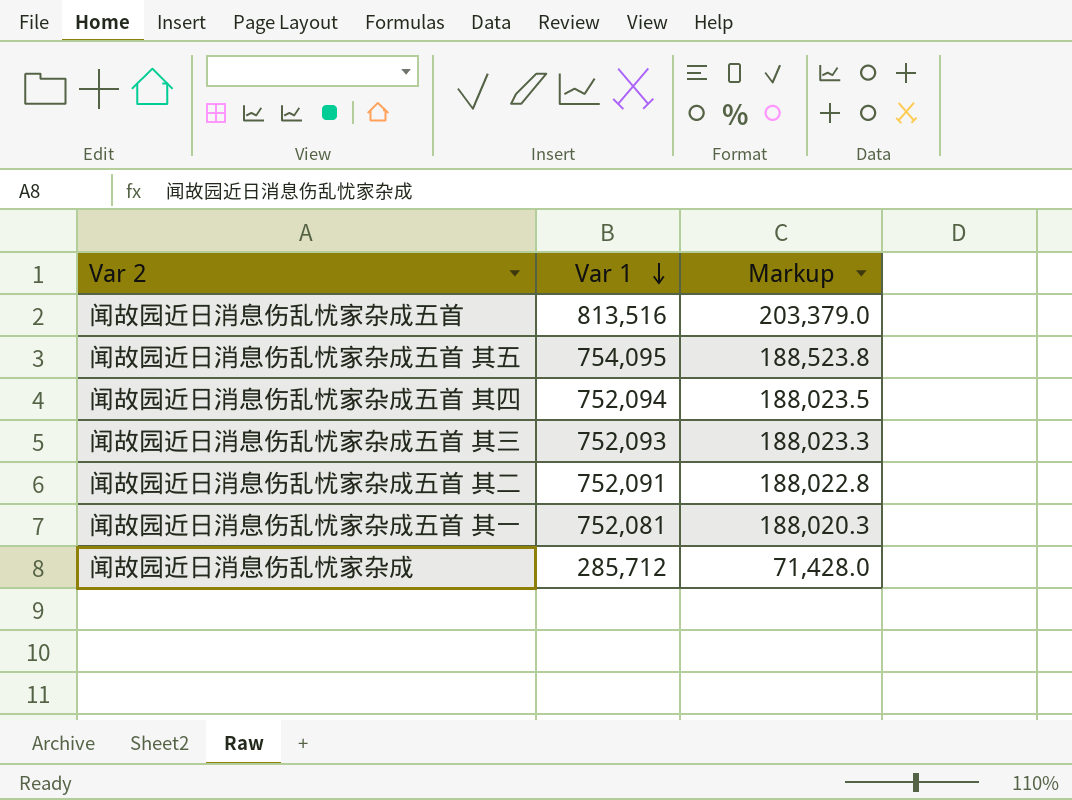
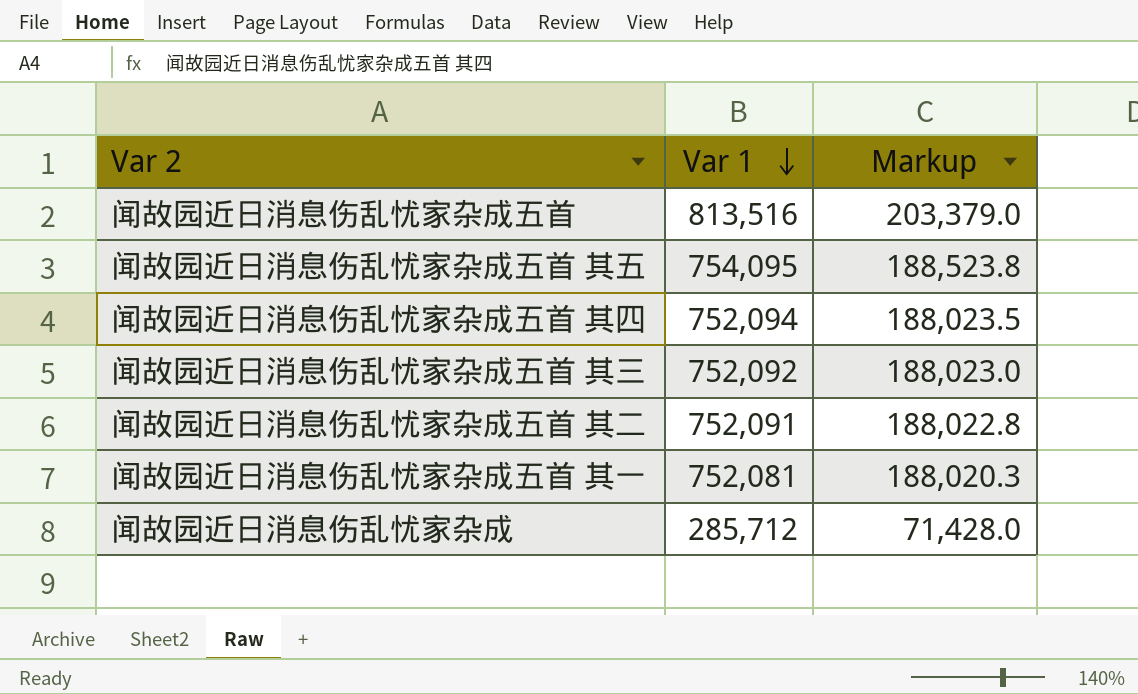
闻故园近日消息伤乱忧家杂成五首 其三 | Var 1: 752,093 -> 752,092
闻故园近日消息伤乱忧家杂成五首 其三 | Markup: 188,023.3 -> 188,023.0

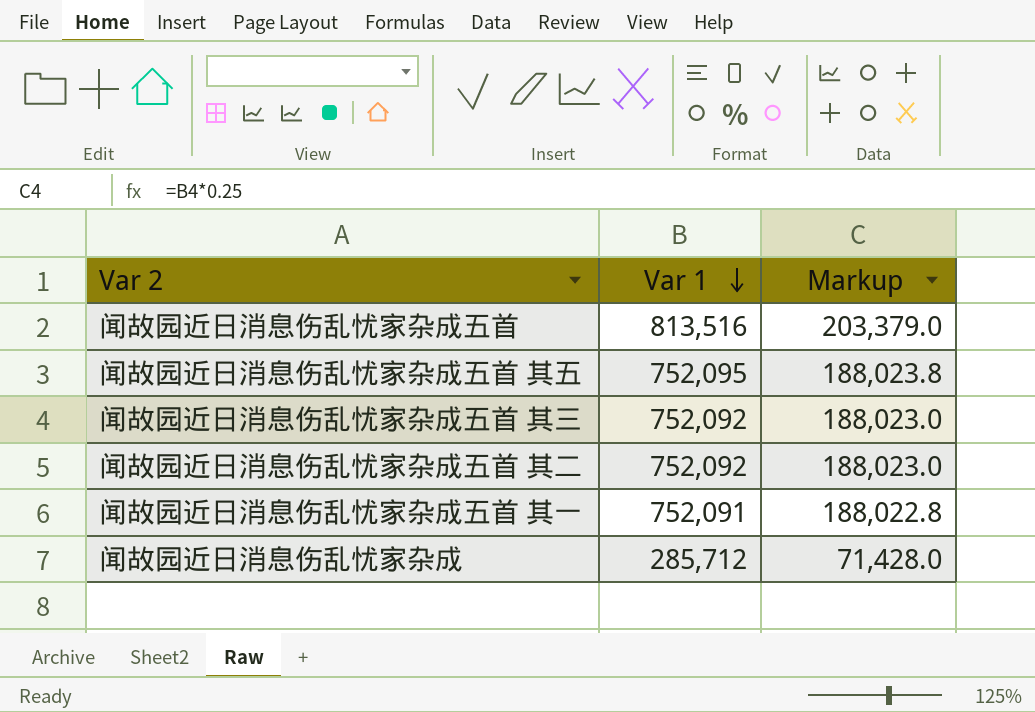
row 闻故园近日消息伤乱忧家杂成五首 其四: 752,094 | 188,023.5 -> none
闻故园近日消息伤乱忧家杂成五首 其五 | Var 1: 754,095 -> 752,095
闻故园近日消息伤乱忧家杂成五首 其五 | Markup: 188,523.8 -> 188,023.8
闻故园近日消息伤乱忧家杂成五首 其二 | Var 1: 752,091 -> 752,092
闻故园近日消息伤乱忧家杂成五首 其二 | Markup: 188,022.8 -> 188,023.0
闻故园近日消息伤乱忧家杂成五首 其一 | Var 1: 752,081 -> 752,091
闻故园近日消息伤乱忧家杂成五首 其一 | Markup: 188,020.3 -> 188,022.8

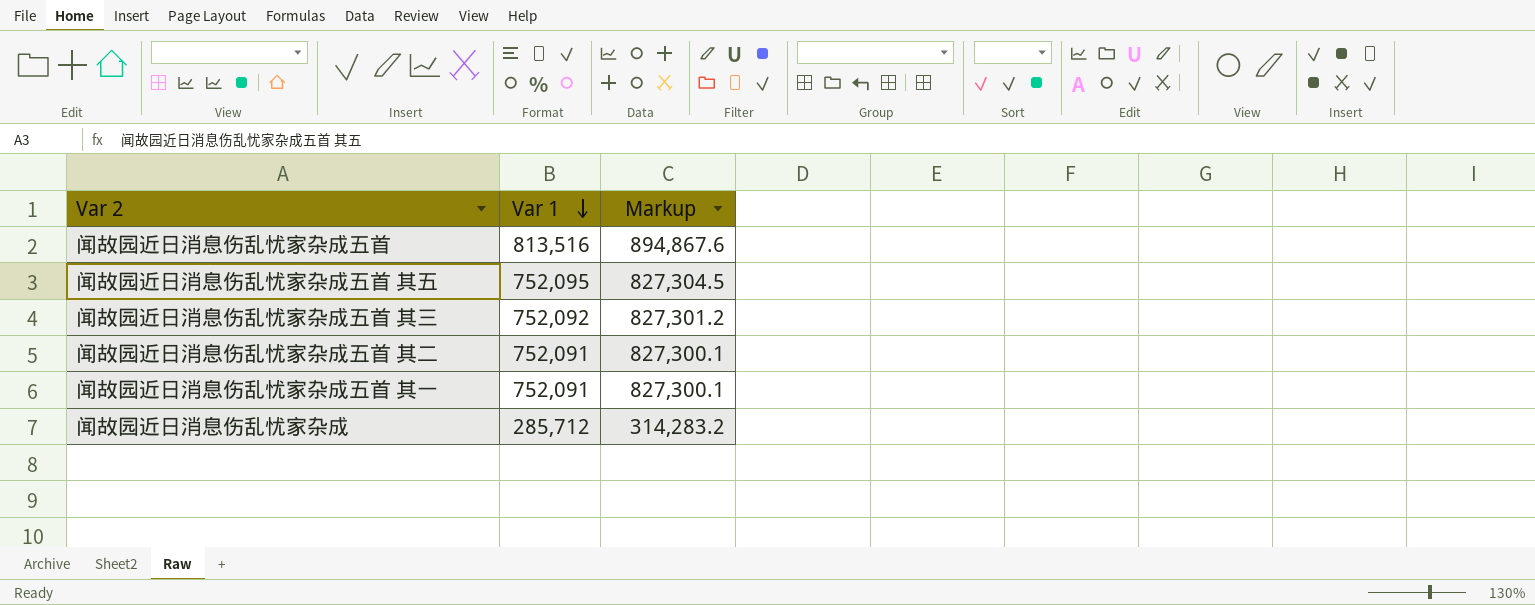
column Markup | formula: [Var 1] * 0.25 -> [Var 1] * 1.1
闻故园近日消息伤乱忧家杂成五首 其二 | Var 1: 752,092 -> 752,091

